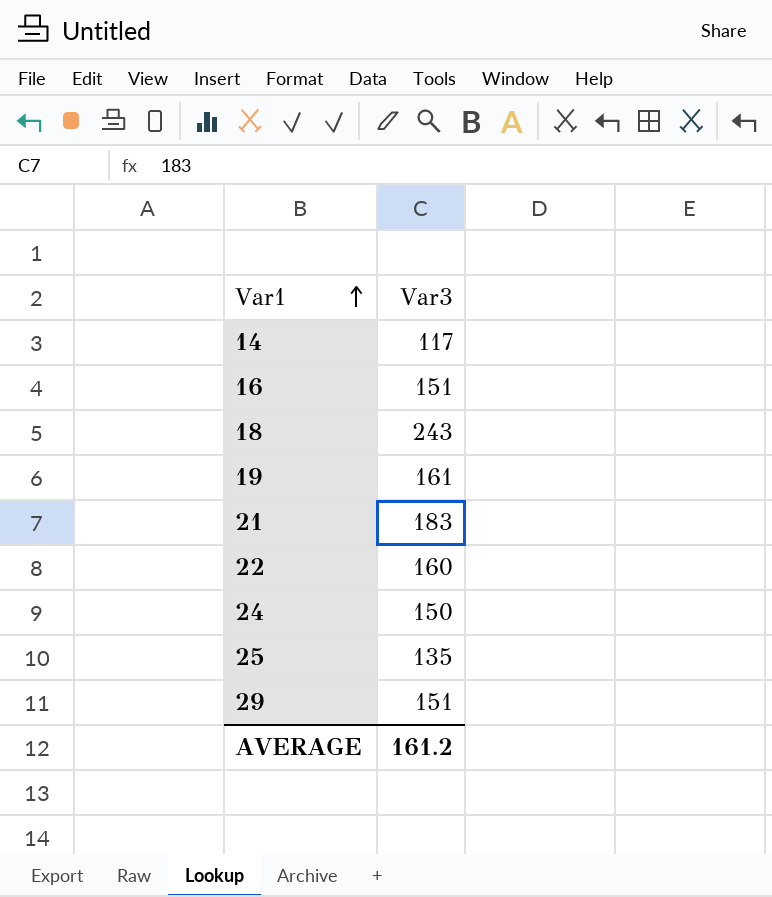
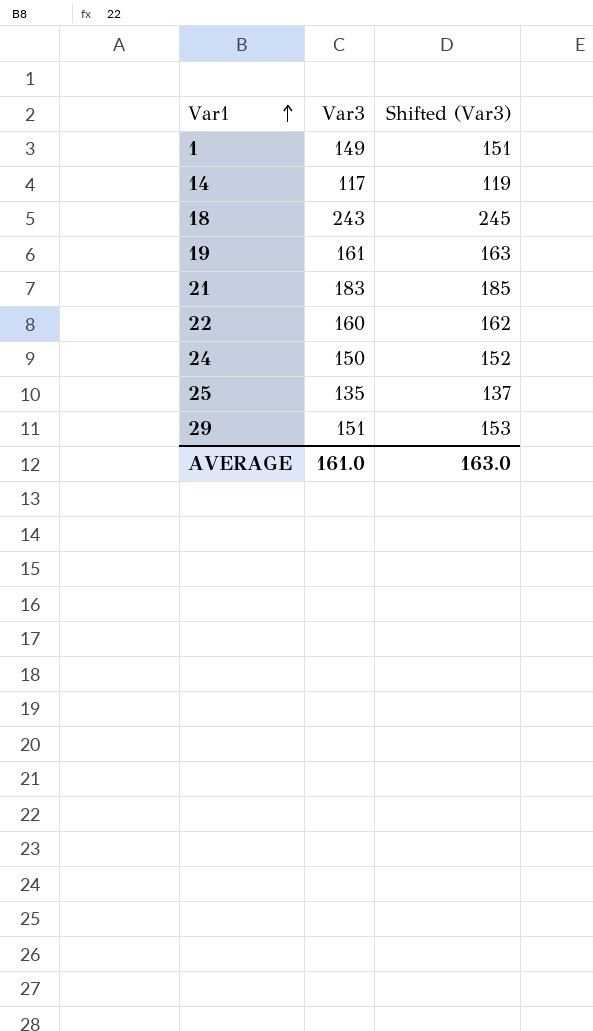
column Shifted (Var3) | formula: none -> [Var3] + 2
row 16: 151 -> none
row 1: none -> 149 | 151
AVERAGE | Var3: 161.2 -> 161.0

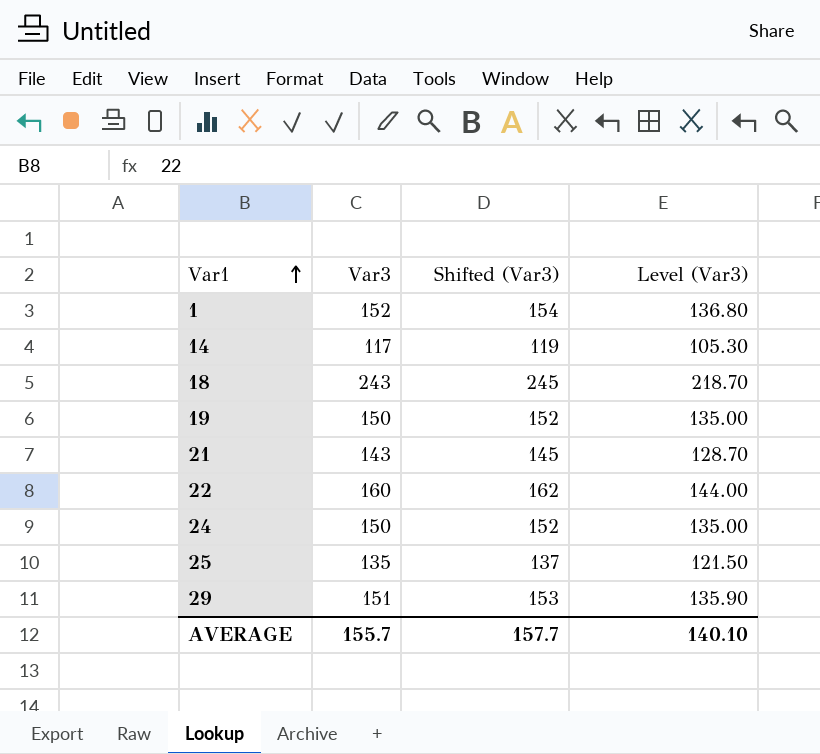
column Level (Var3) | formula: none -> [Var3] * 0.9
1 | Var3: 149 -> 152
1 | Shifted (Var3): 151 -> 154
19 | Var3: 161 -> 150
19 | Shifted (Var3): 163 -> 152
21 | Var3: 183 -> 143
21 | Shifted (Var3): 185 -> 145
AVERAGE | Var3: 161.0 -> 155.7
AVERAGE | Shifted (Var3): 163.0 -> 157.7

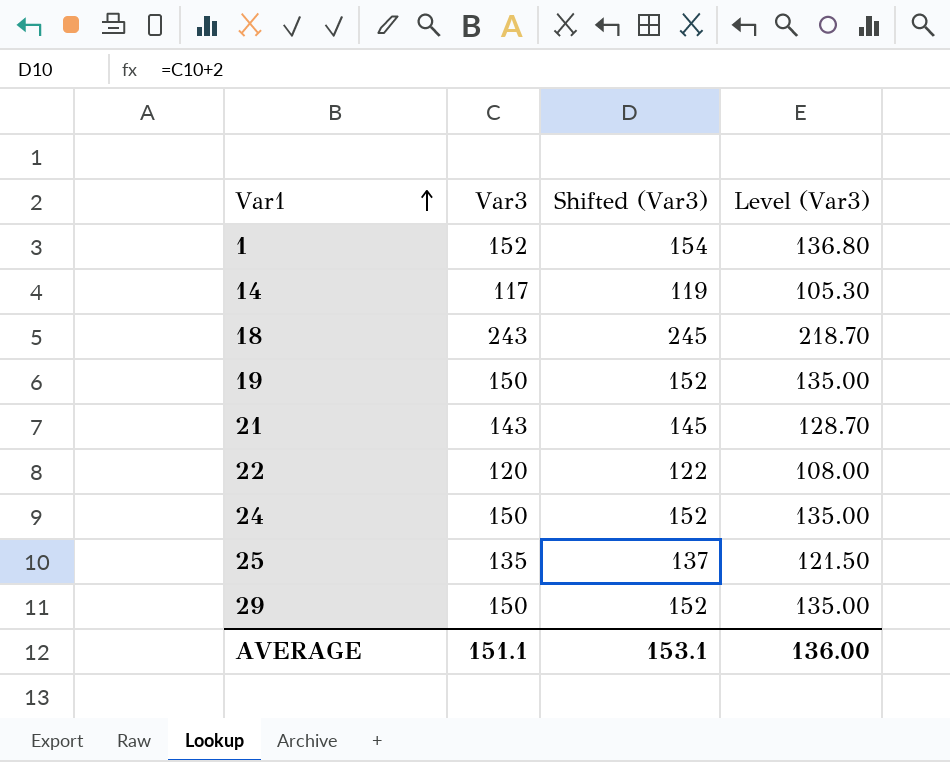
22 | Var3: 160 -> 120
22 | Shifted (Var3): 162 -> 122
22 | Level (Var3): 144.00 -> 108.00
29 | Var3: 151 -> 150
29 | Shifted (Var3): 153 -> 152
29 | Level (Var3): 135.90 -> 135.00
AVERAGE | Var3: 155.7 -> 151.1
AVERAGE | Shifted (Var3): 157.7 -> 153.1
AVERAGE | Level (Var3): 140.10 -> 136.00

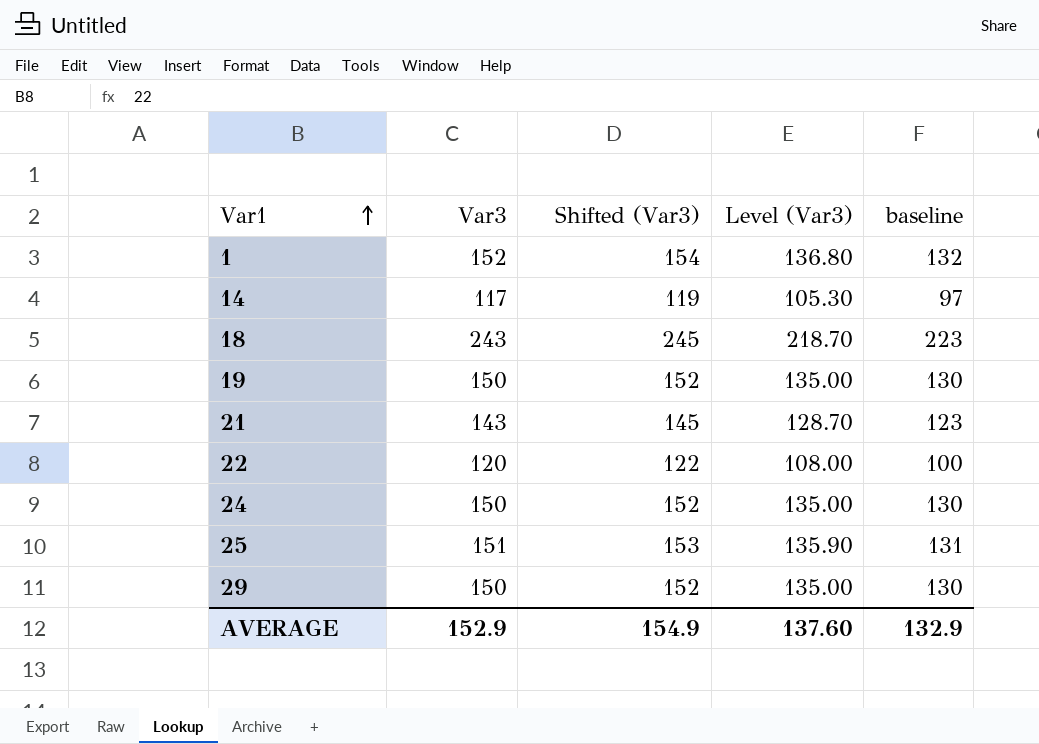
column baseline | formula: none -> [Var3] - 20
25 | Var3: 135 -> 151
25 | Shifted (Var3): 137 -> 153
25 | Level (Var3): 121.50 -> 135.90
AVERAGE | Var3: 151.1 -> 152.9
AVERAGE | Shifted (Var3): 153.1 -> 154.9
AVERAGE | Level (Var3): 136.00 -> 137.60

